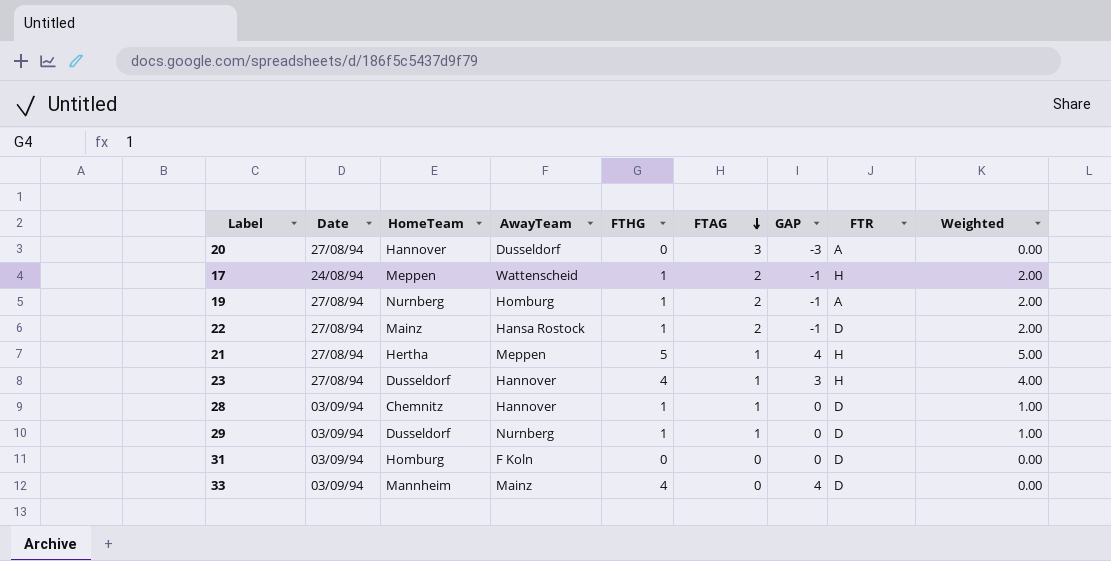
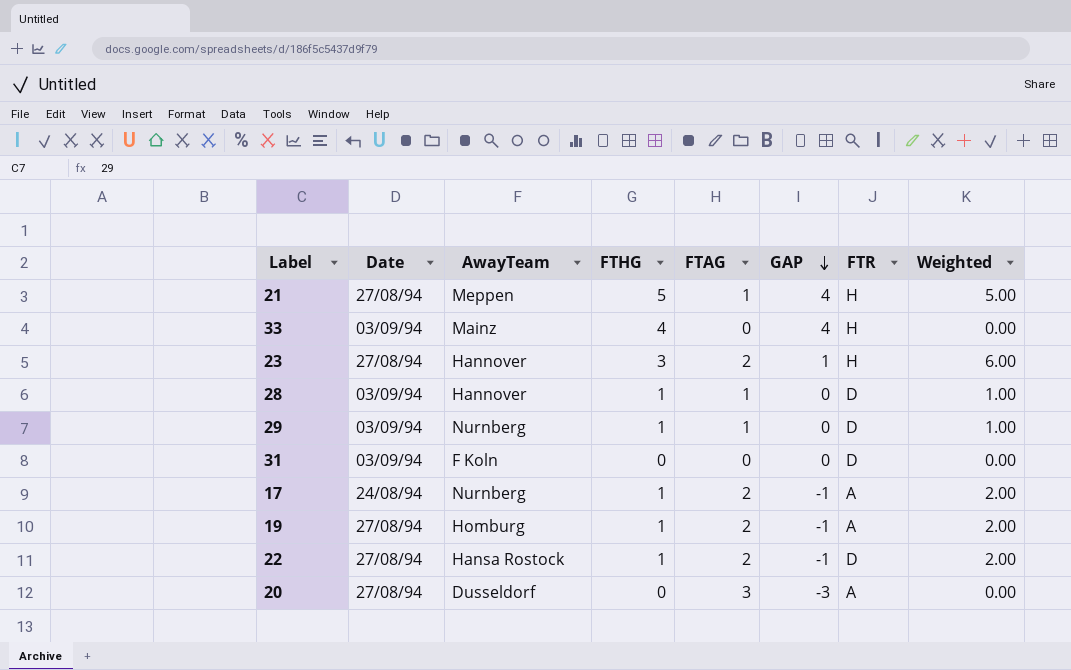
row order: FTAG descending -> GAP descending
column HomeTeam | position: 3 -> none
33 | FTR: D -> H
23 | FTHG: 4 -> 3
23 | FTAG: 1 -> 2
23 | GAP: 3 -> 1
23 | Weighted: 4.00 -> 6.00
17 | AwayTeam: Wattenscheid -> Nurnberg
17 | FTR: H -> A

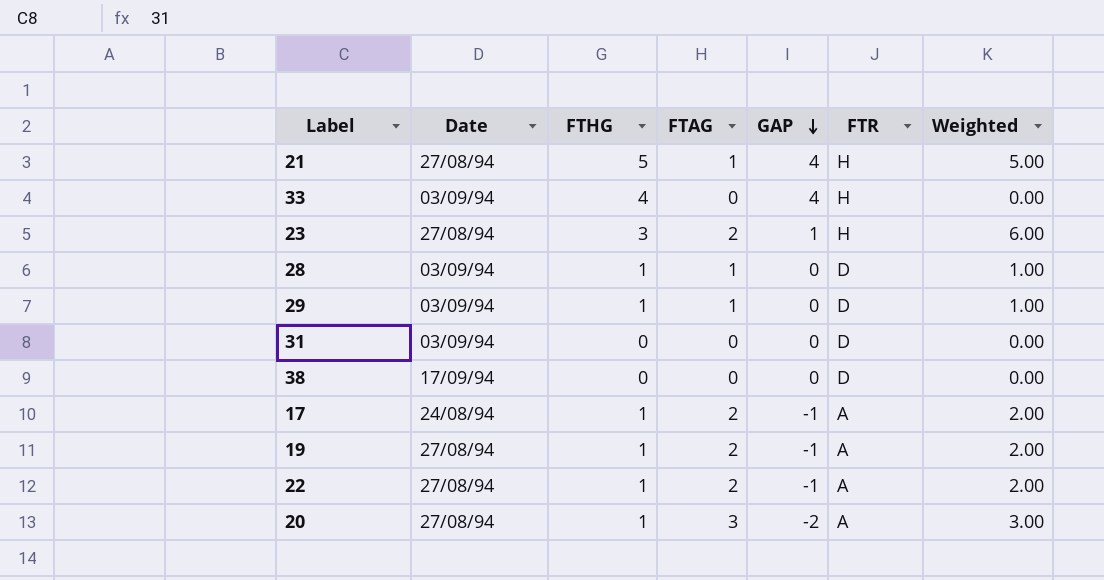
column AwayTeam | position: 3 -> none
row 38: none -> 17/09/94 | 0 | 0 | 0 | D | 0.00
22 | FTR: D -> A
20 | FTHG: 0 -> 1
20 | GAP: -3 -> -2
20 | Weighted: 0.00 -> 3.00

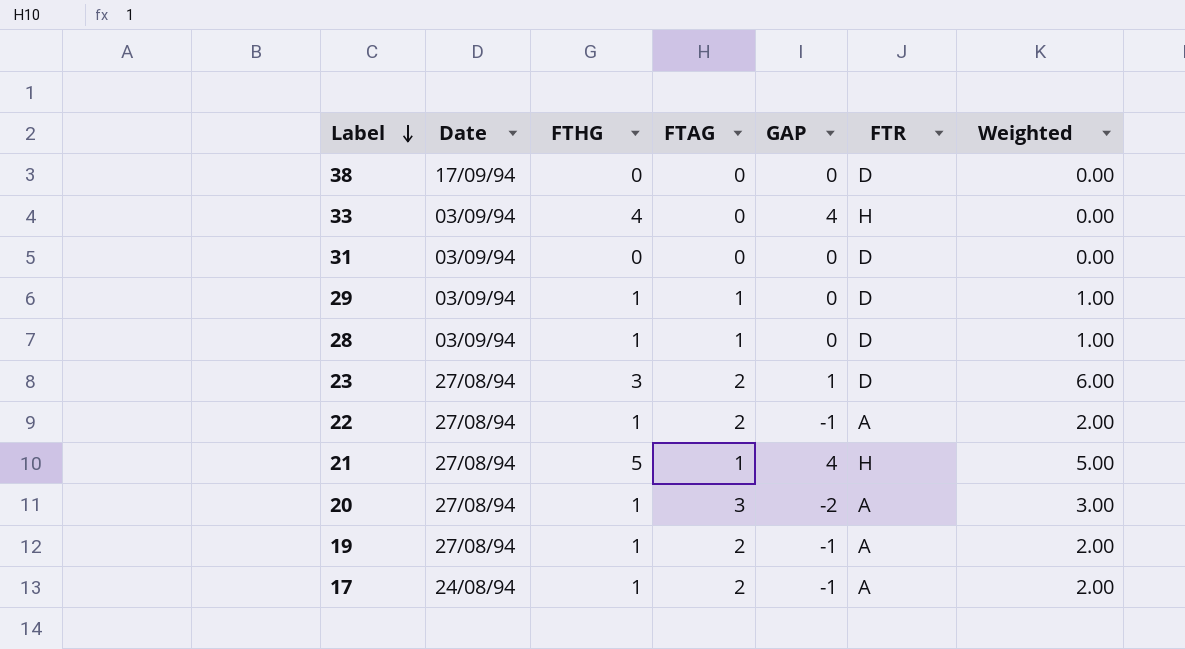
row order: GAP descending -> Label descending
23 | FTR: H -> D

